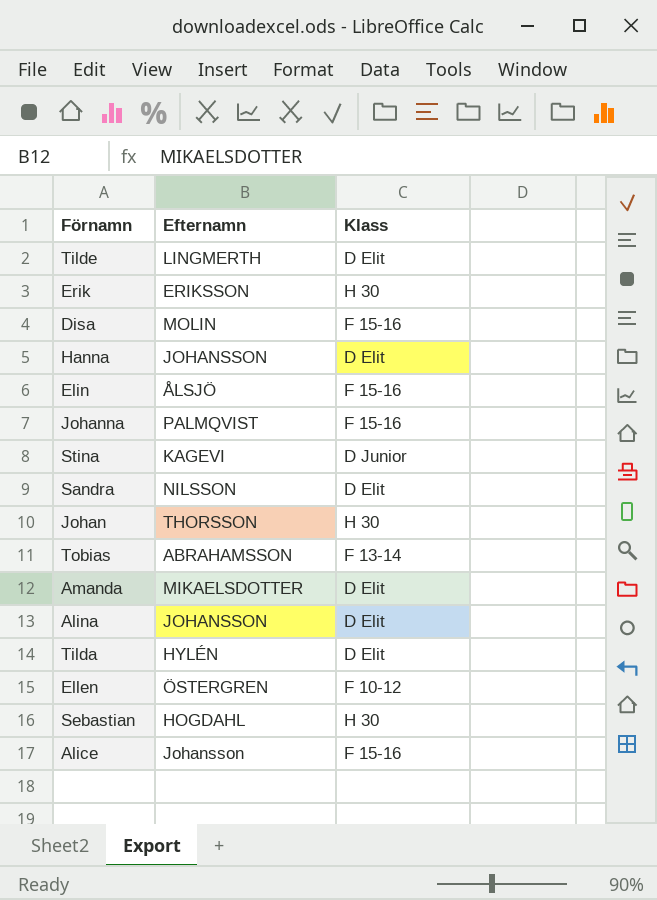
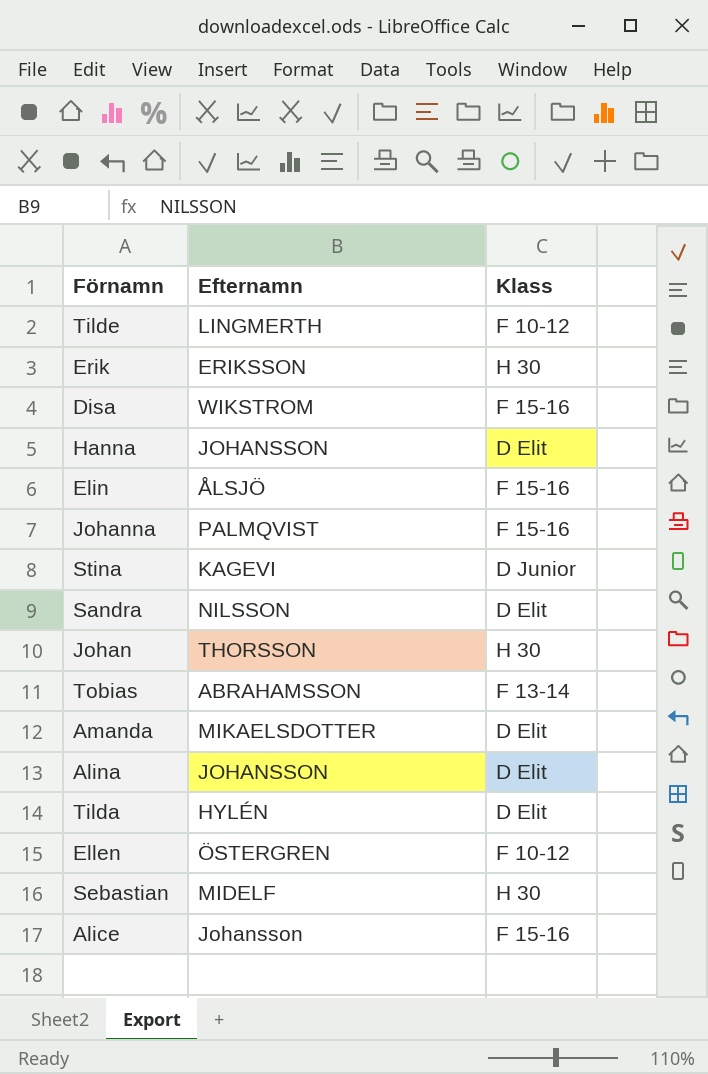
Tilde | Klass: D Elit -> F 10-12
Disa | Efternamn: MOLIN -> WIKSTROM
Sebastian | Efternamn: HOGDAHL -> MIDELF

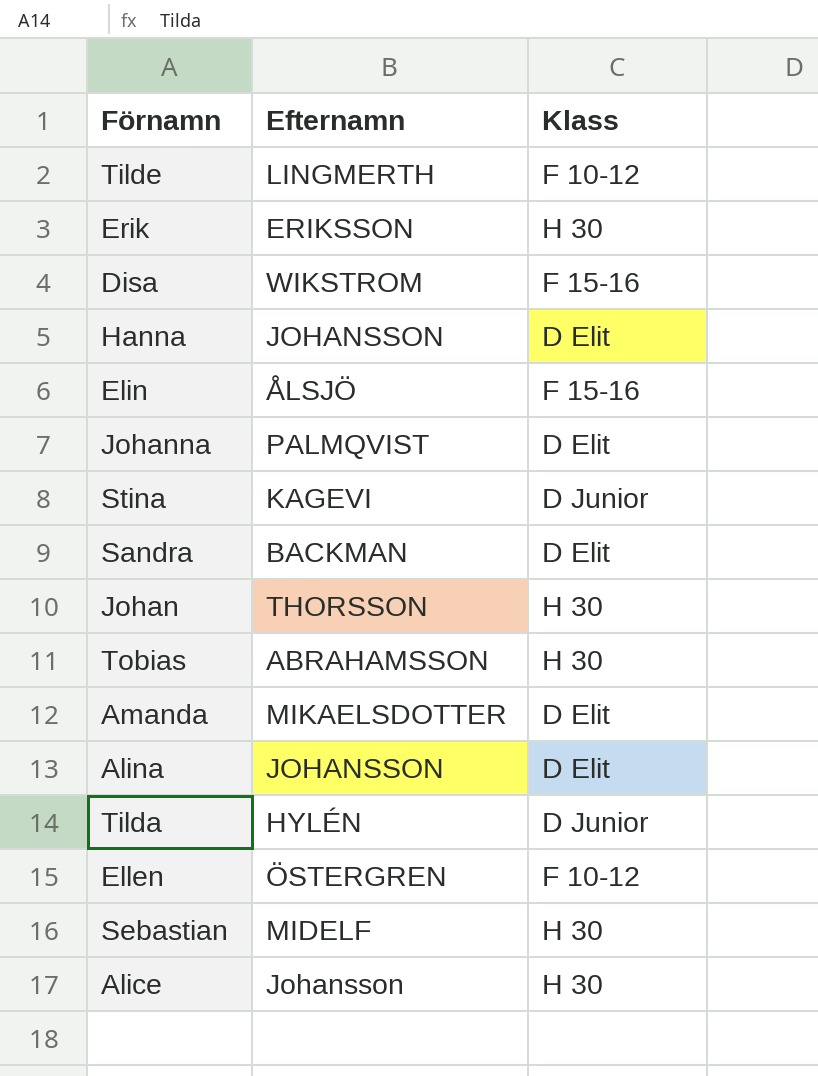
Johanna | Klass: F 15-16 -> D Elit
Sandra | Efternamn: NILSSON -> BACKMAN
Tobias | Klass: F 13-14 -> H 30
Tilda | Klass: D Elit -> D Junior
Alice | Klass: F 15-16 -> H 30

